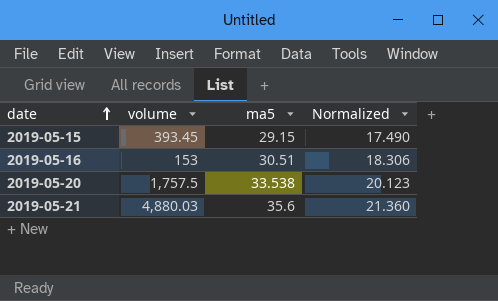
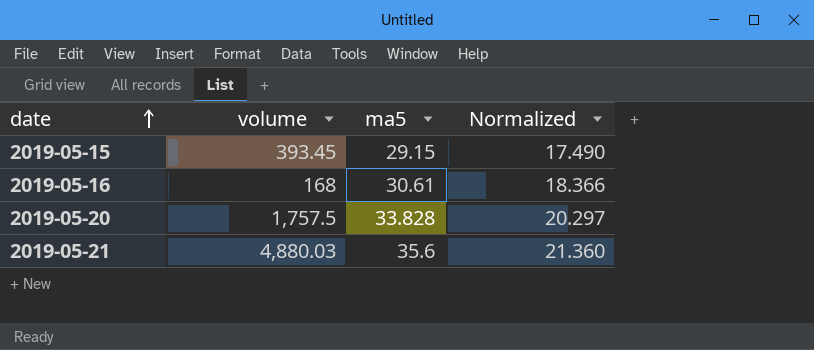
2019-05-16 | volume: 153 -> 168
2019-05-16 | ma5: 30.51 -> 30.61
2019-05-16 | Normalized: 18.306 -> 18.366
2019-05-20 | ma5: 33.538 -> 33.828
2019-05-20 | Normalized: 20.123 -> 20.297

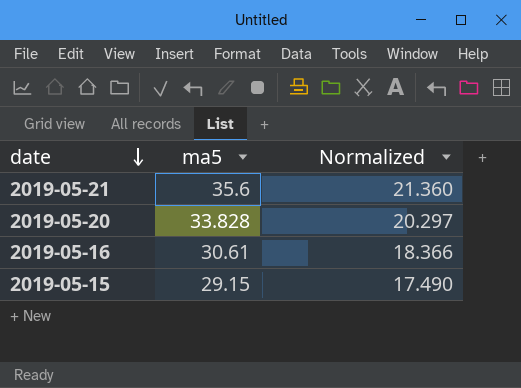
row order: date ascending -> date descending
column volume | position: 2 -> none

